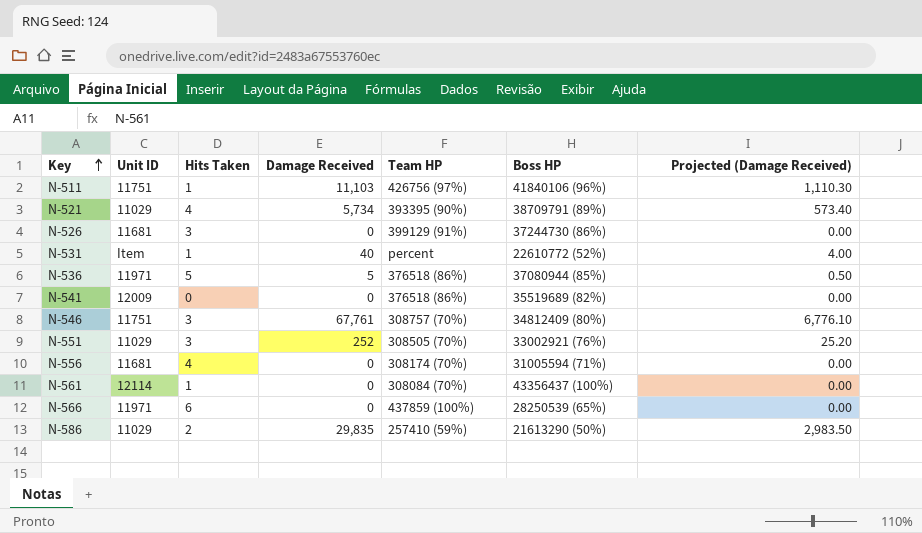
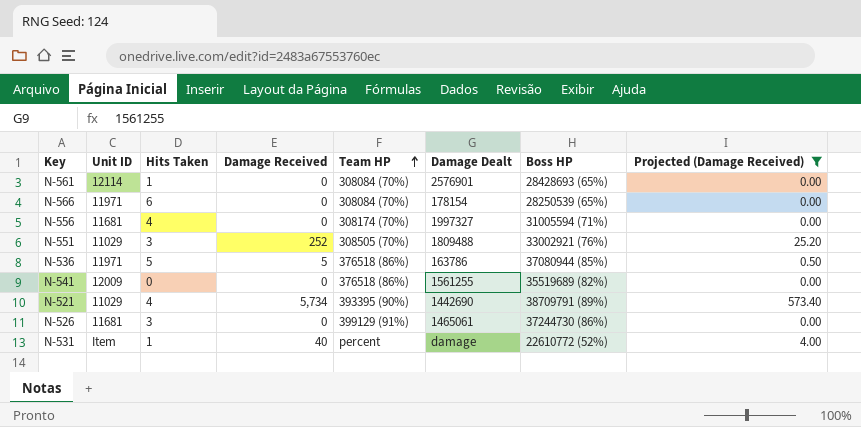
filter: none -> Projected (Damage Received) <= 573.40
row order: Key ascending -> Team HP ascending
column Damage Dealt | position: none -> 6
N-561 | Boss HP: 43356437 (100%) -> 28428693 (65%)
N-566 | Team HP: 437859 (100%) -> 308084 (70%)

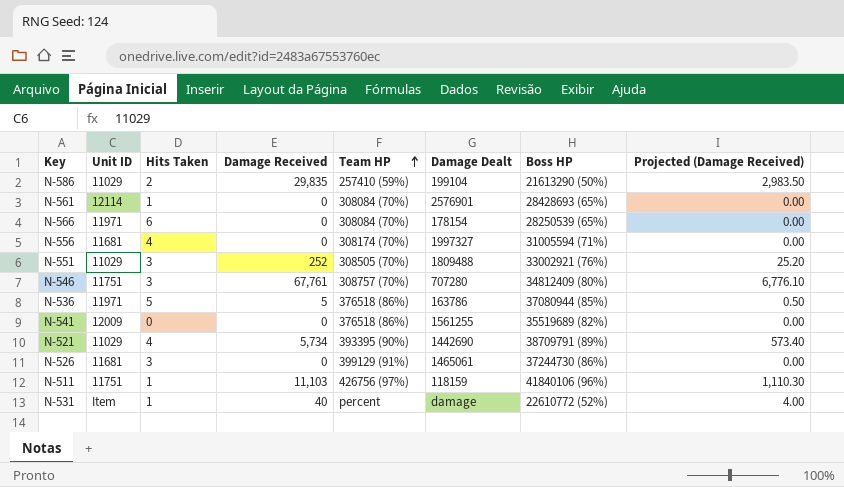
filter: Projected (Damage Received) <= 573.40 -> none

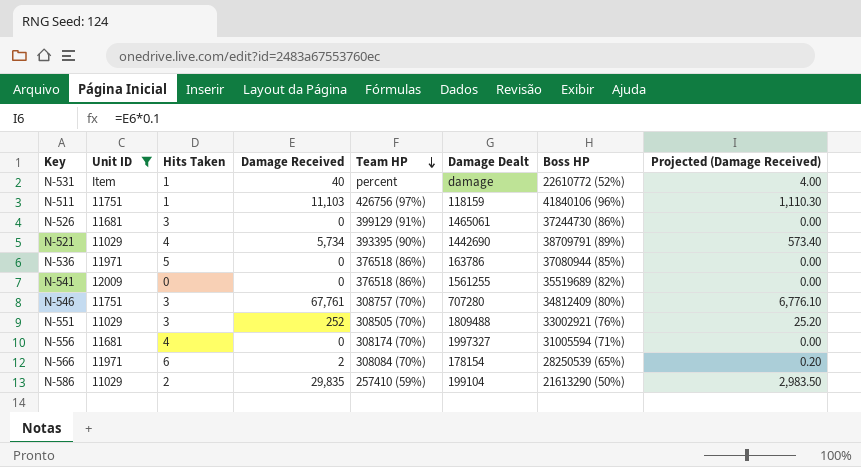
filter: none -> Unit ID != 12114
row order: Team HP ascending -> Team HP descending
N-536 | Damage Received: 5 -> 0
N-536 | Projected (Damage Received): 0.50 -> 0.00
N-566 | Damage Received: 0 -> 2
N-566 | Projected (Damage Received): 0.00 -> 0.20

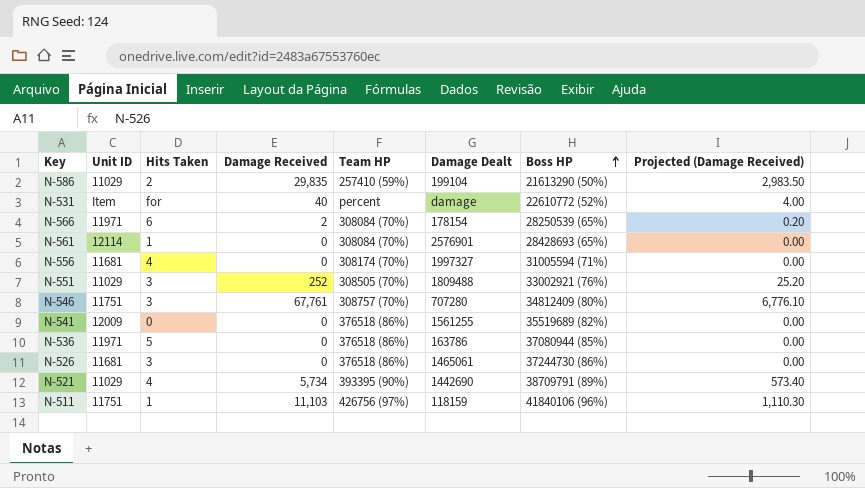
filter: Unit ID != 12114 -> none
row order: Team HP descending -> Boss HP ascending
N-531 | Hits Taken: 1 -> for
N-526 | Team HP: 399129 (91%) -> 376518 (86%)

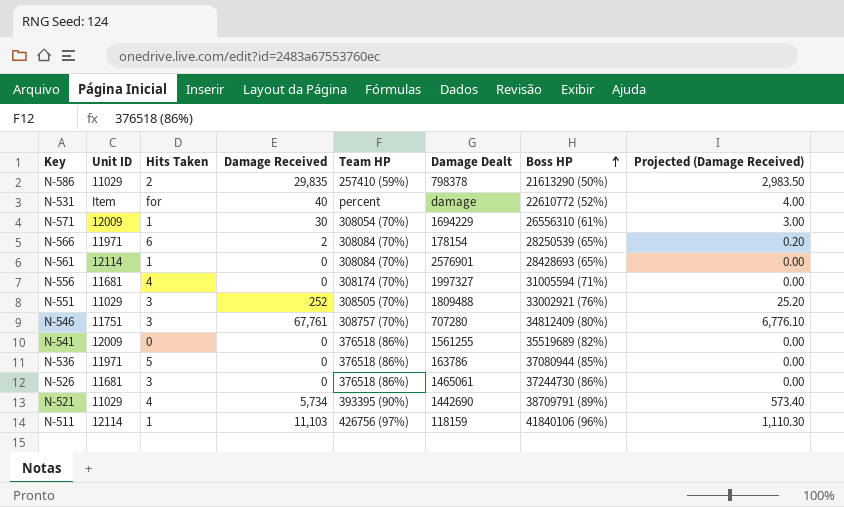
N-586 | Damage Dealt: 199104 -> 798378
row N-571: none -> 12009 | 1 | 30 | 308054 (70%) | 1694229 | 26556310 (61%) | 3.00
N-511 | Unit ID: 11751 -> 12114

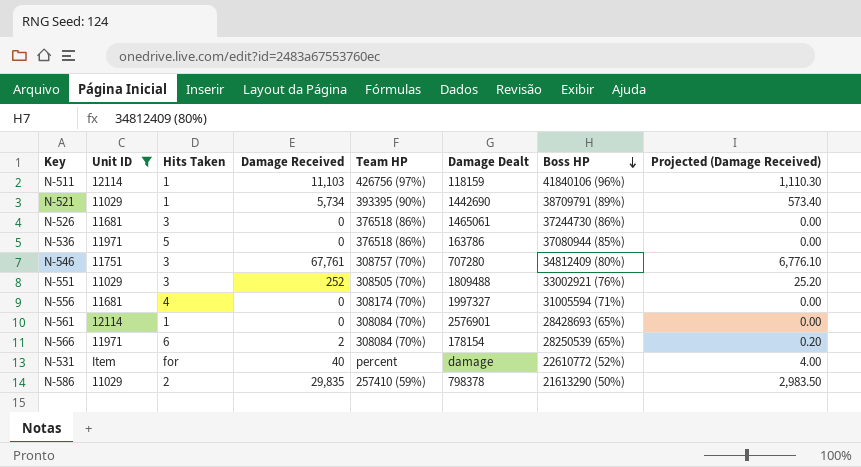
filter: none -> Unit ID != 12009
row order: Boss HP ascending -> Boss HP descending
N-521 | Hits Taken: 4 -> 1

